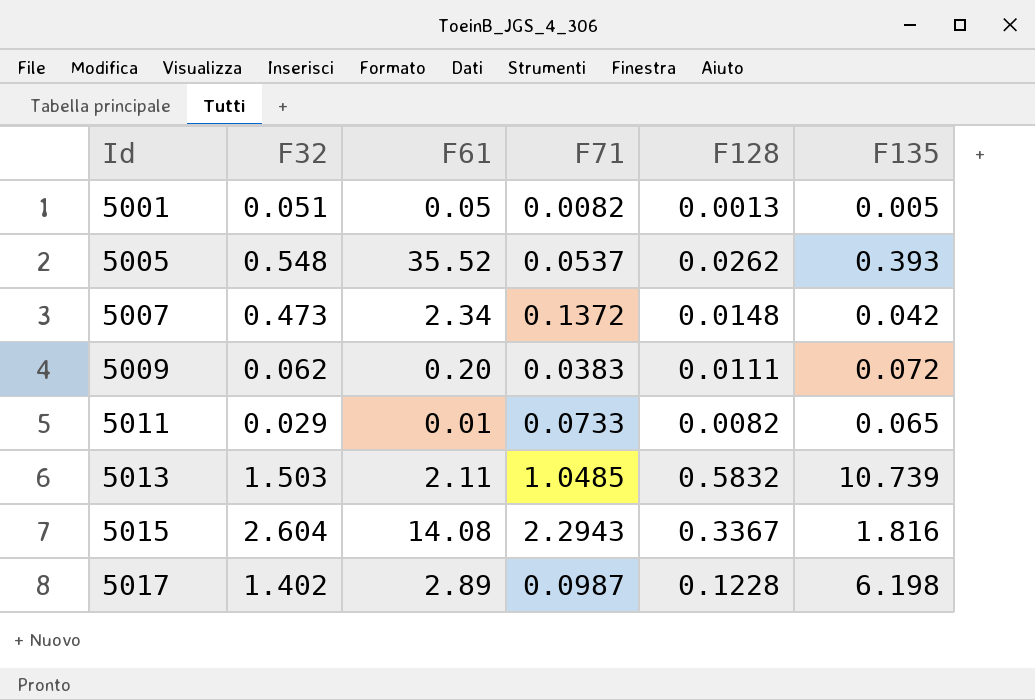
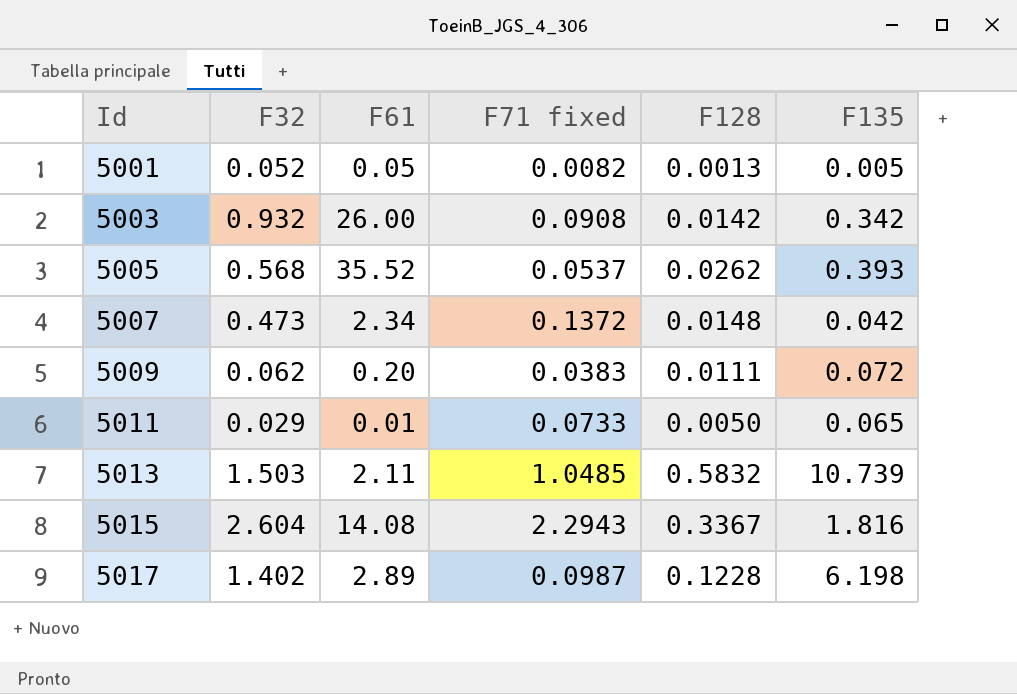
column name: F71 -> F71 fixed
5001 | F32: 0.051 -> 0.052
row 5003: none -> 0.932 | 26.00 | 0.0908 | 0.0142 | 0.342
5005 | F32: 0.548 -> 0.568
5011 | F128: 0.0082 -> 0.0050

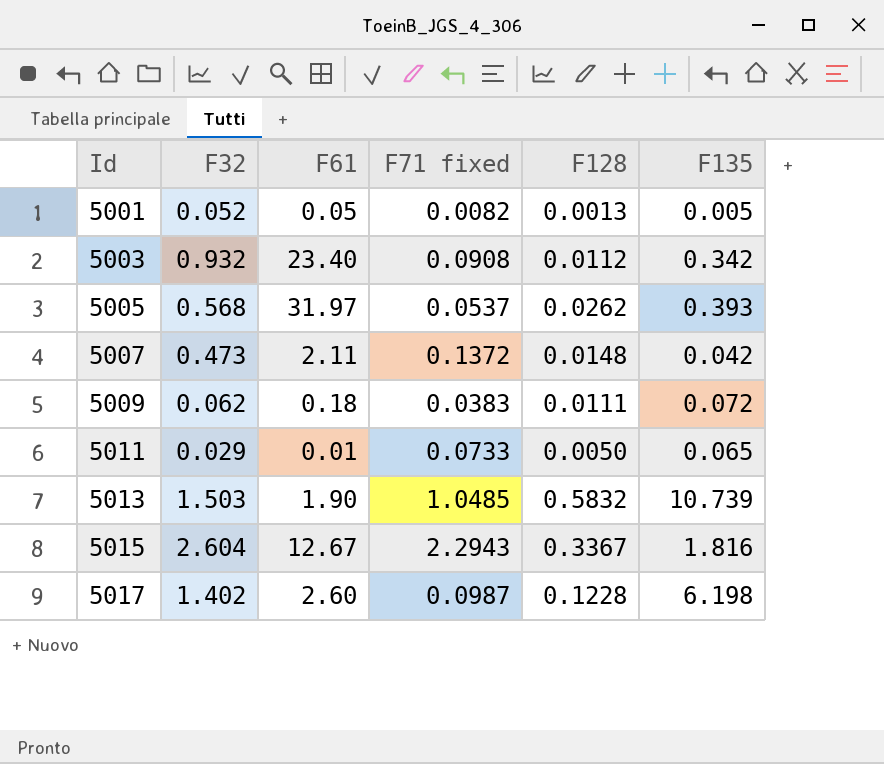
5003 | F61: 26.00 -> 23.40
5003 | F128: 0.0142 -> 0.0112
5005 | F61: 35.52 -> 31.97
5007 | F61: 2.34 -> 2.11
5009 | F61: 0.20 -> 0.18
5013 | F61: 2.11 -> 1.90
5015 | F61: 14.08 -> 12.67
5017 | F61: 2.89 -> 2.60

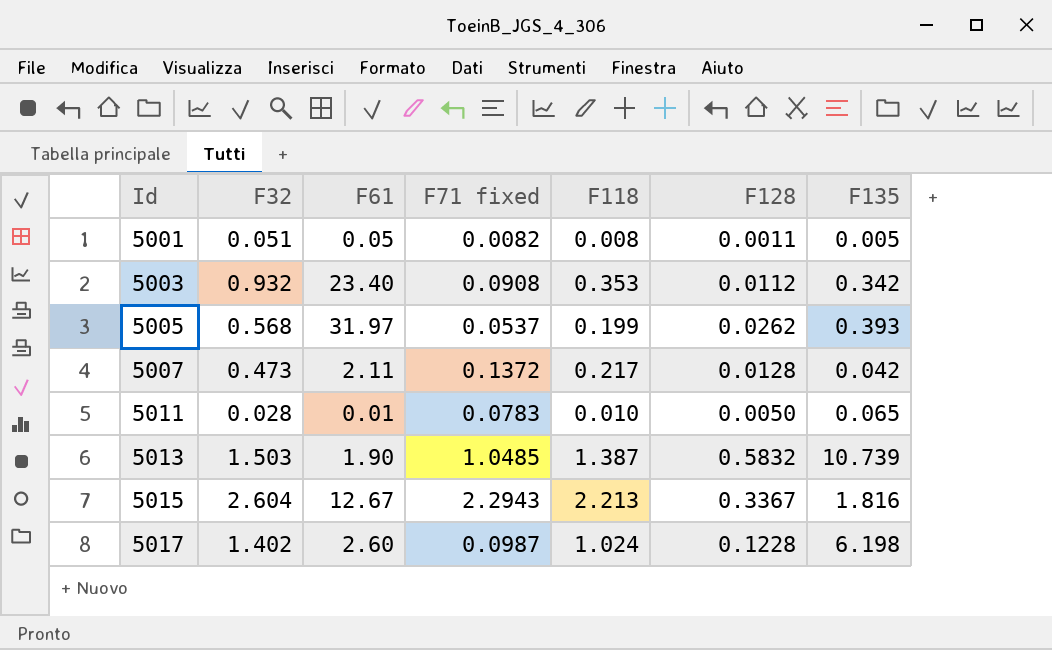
column F118 | position: none -> 5
row 5009: 0.062 | 0.18 | 0.0383 | 0.0111 | 0.072 -> none
5001 | F32: 0.052 -> 0.051
5001 | F128: 0.0013 -> 0.0011
5007 | F128: 0.0148 -> 0.0128
5011 | F32: 0.029 -> 0.028
5011 | F71 fixed: 0.0733 -> 0.0783

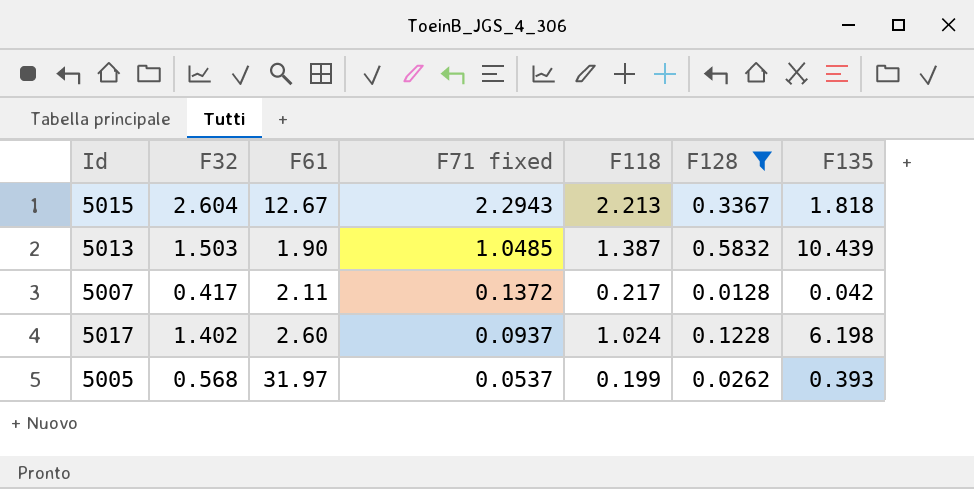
filter: none -> F128 >= 0.0128
row order: Id ascending -> F71 fixed descending
5015 | F135: 1.816 -> 1.818
5013 | F135: 10.739 -> 10.439
5007 | F32: 0.473 -> 0.417
5017 | F71 fixed: 0.0987 -> 0.0937

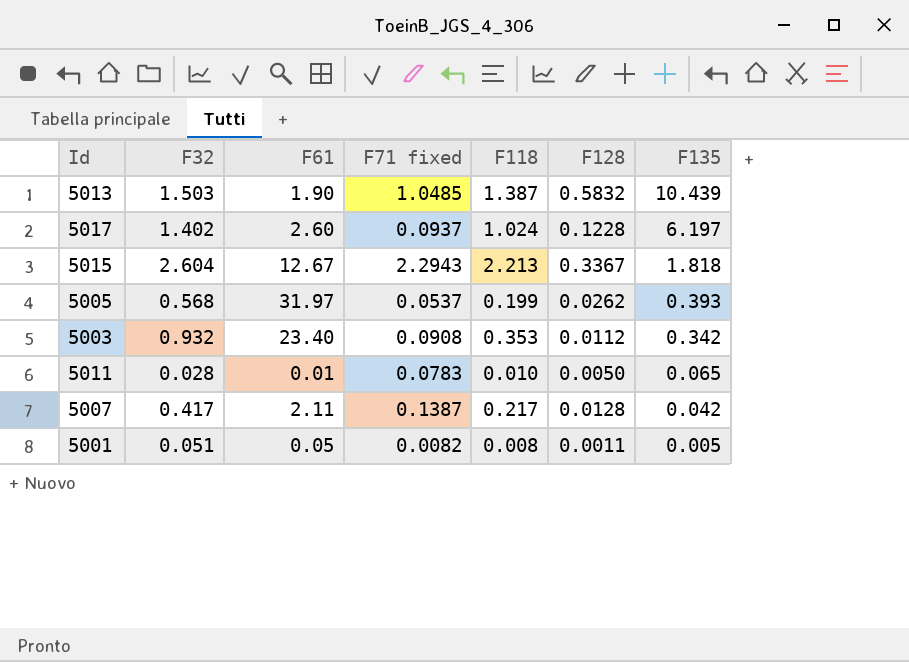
filter: F128 >= 0.0128 -> none
row order: F71 fixed descending -> F135 descending
5017 | F135: 6.198 -> 6.197
5007 | F71 fixed: 0.1372 -> 0.1387

